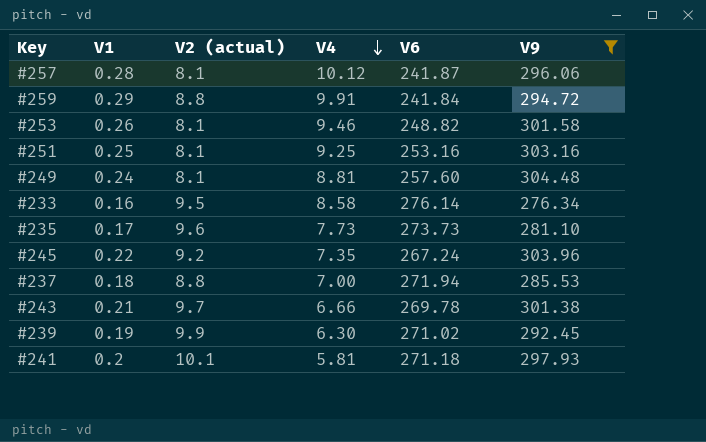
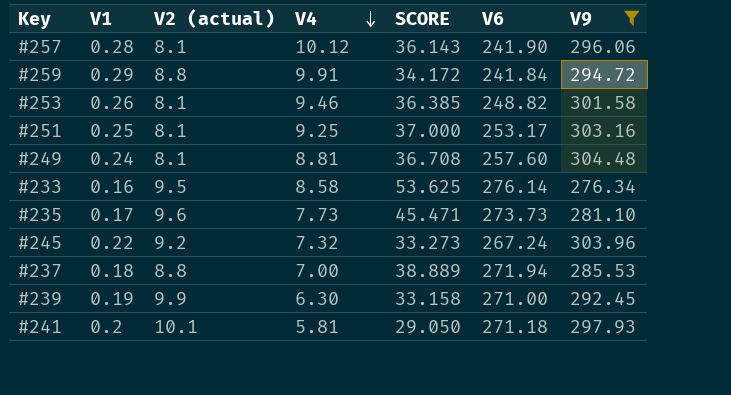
column SCORE | formula: none -> [V4] / [V1]
row #243: 0.21 | 9.7 | 6.66 | 269.78 | 301.38 -> none
#257 | V6: 241.87 -> 241.90
#251 | V6: 253.16 -> 253.17
#245 | V4: 7.35 -> 7.32
#239 | V6: 271.02 -> 271.00

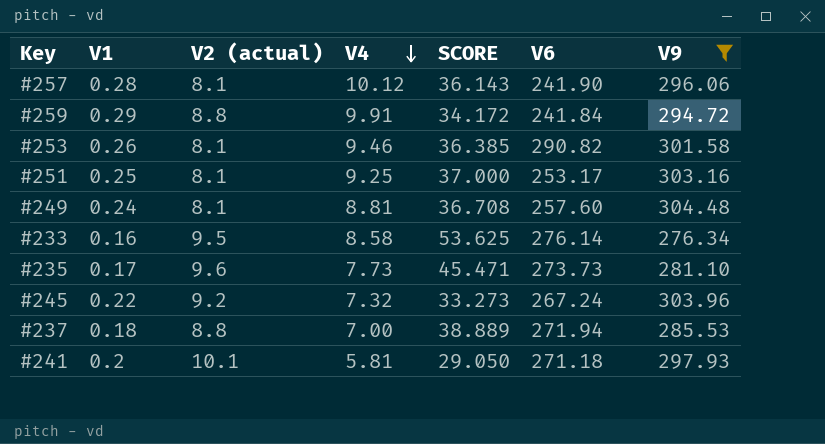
row #239: 0.19 | 9.9 | 6.30 | 33.158 | 271.00 | 292.45 -> none
#253 | V6: 248.82 -> 290.82

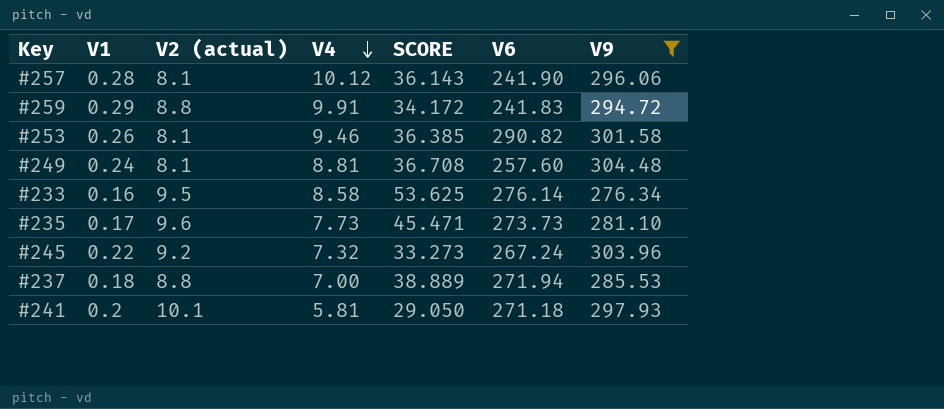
row #251: 0.25 | 8.1 | 9.25 | 37.000 | 253.17 | 303.16 -> none
#259 | V6: 241.84 -> 241.83

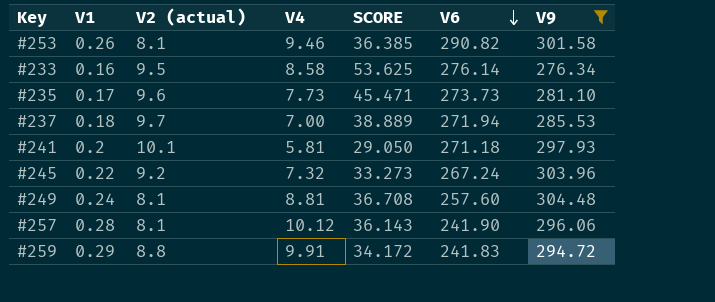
row order: V4 descending -> V6 descending
#237 | V2 (actual): 8.8 -> 9.7

